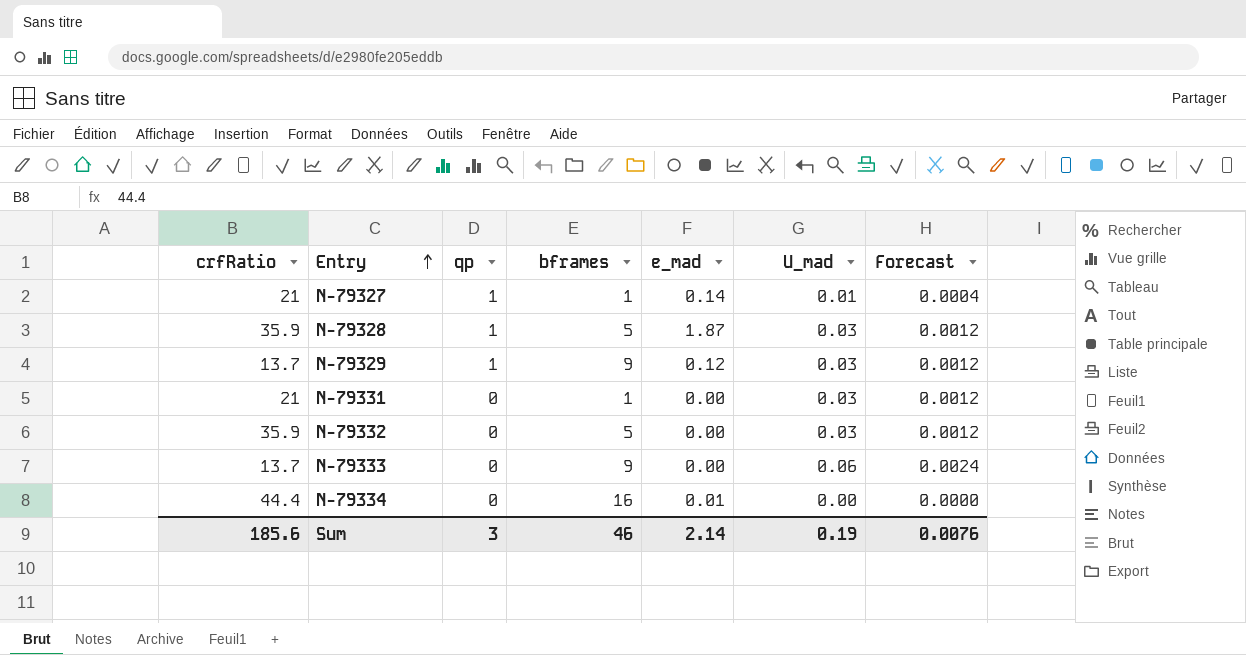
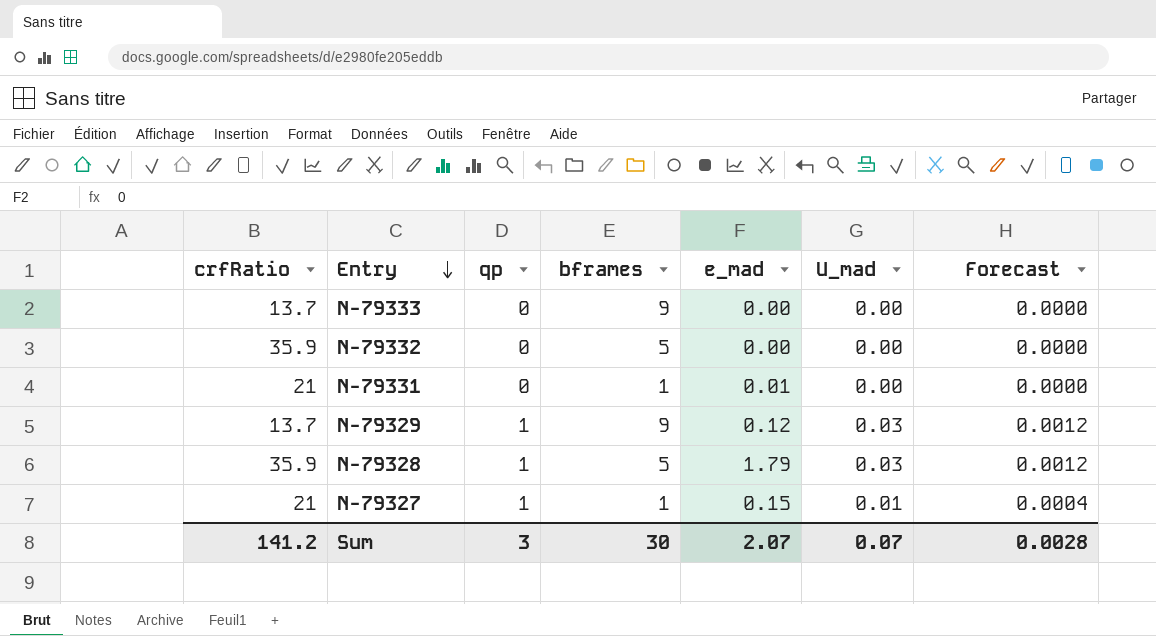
row order: Entry ascending -> Entry descending
row N-79334: 44.4 | 0 | 16 | 0.01 | 0.00 | 0.0000 -> none
N-79333 | U_mad: 0.06 -> 0.00
N-79333 | Forecast: 0.0024 -> 0.0000
N-79332 | U_mad: 0.03 -> 0.00
N-79332 | Forecast: 0.0012 -> 0.0000
N-79331 | e_mad: 0.00 -> 0.01
N-79331 | U_mad: 0.03 -> 0.00
N-79331 | Forecast: 0.0012 -> 0.0000
N-79328 | e_mad: 1.87 -> 1.79
N-79327 | e_mad: 0.14 -> 0.15
Sum | crfRatio: 185.6 -> 141.2
Sum | bframes: 46 -> 30
Sum | e_mad: 2.14 -> 2.07
Sum | U_mad: 0.19 -> 0.07
Sum | Forecast: 0.0076 -> 0.0028

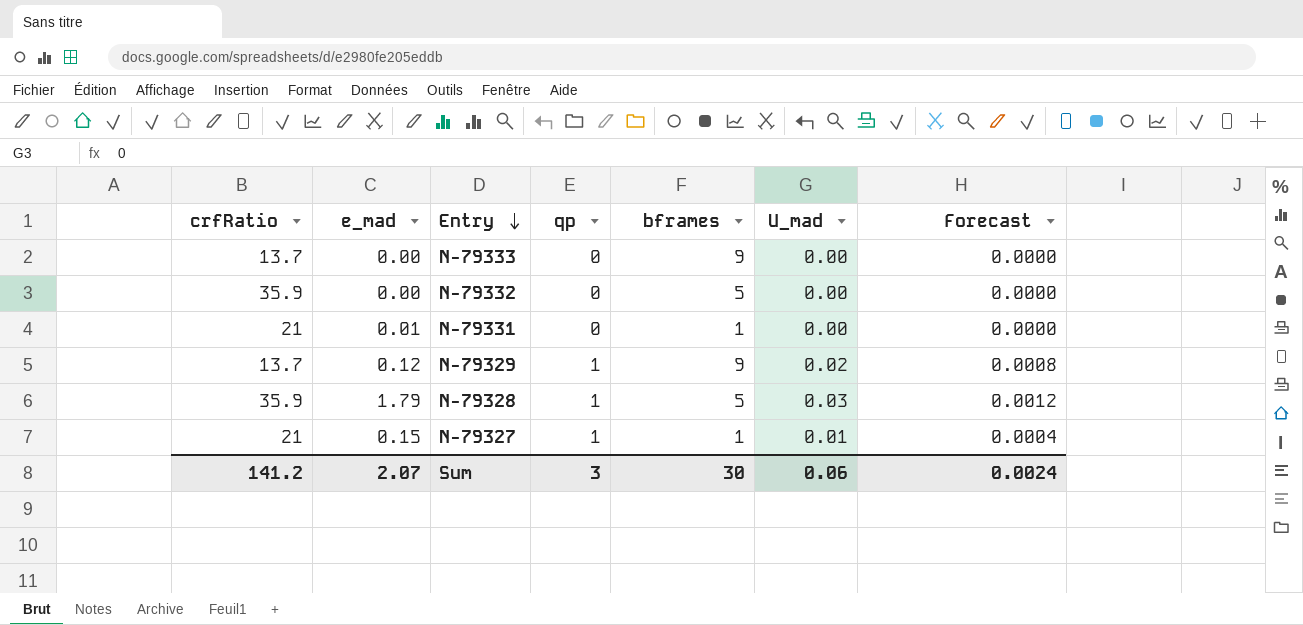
column e_mad | position: 5 -> 2
N-79329 | U_mad: 0.03 -> 0.02
N-79329 | Forecast: 0.0012 -> 0.0008
Sum | U_mad: 0.07 -> 0.06
Sum | Forecast: 0.0028 -> 0.0024

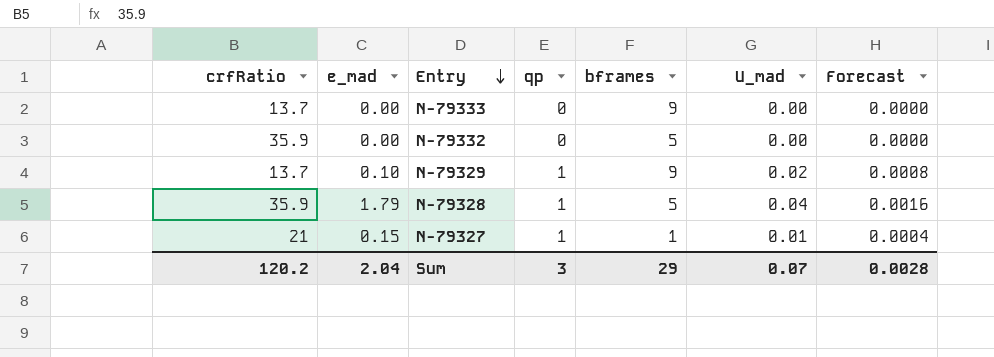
row N-79331: 21 | 0.01 | 0 | 1 | 0.00 | 0.0000 -> none
N-79329 | e_mad: 0.12 -> 0.10
N-79328 | U_mad: 0.03 -> 0.04
N-79328 | Forecast: 0.0012 -> 0.0016
Sum | crfRatio: 141.2 -> 120.2
Sum | e_mad: 2.07 -> 2.04
Sum | bframes: 30 -> 29
Sum | U_mad: 0.06 -> 0.07
Sum | Forecast: 0.0024 -> 0.0028

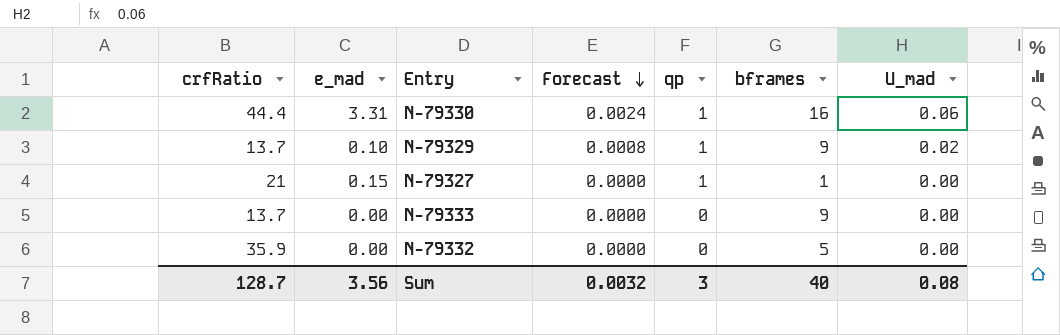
row order: Entry descending -> Forecast descending
column Forecast | position: 7 -> 4
row N-79328: 35.9 | 1.79 | 1 | 5 | 0.04 | 0.0016 -> none
row N-79330: none -> 44.4 | 3.31 | 0.0024 | 1 | 16 | 0.06
N-79327 | Forecast: 0.0004 -> 0.0000
N-79327 | U_mad: 0.01 -> 0.00
Sum | crfRatio: 120.2 -> 128.7
Sum | e_mad: 2.04 -> 3.56
Sum | Forecast: 0.0028 -> 0.0032
Sum | bframes: 29 -> 40
Sum | U_mad: 0.07 -> 0.08

